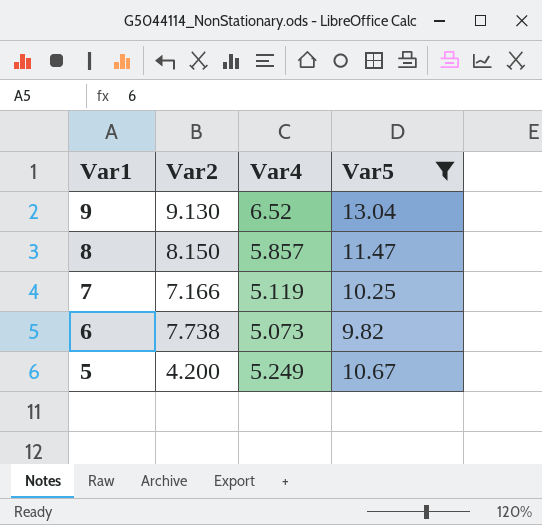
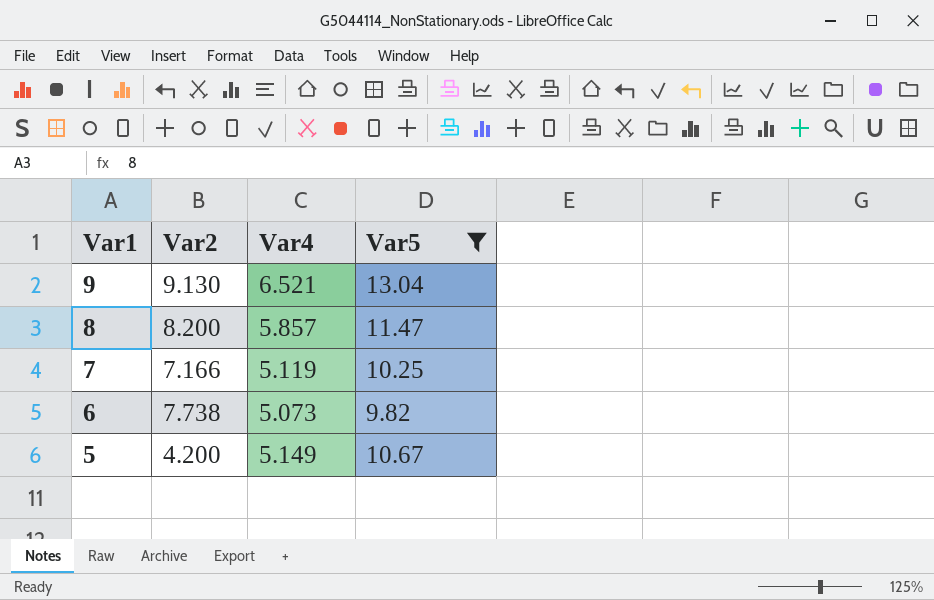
9 | Var4: 6.52 -> 6.521
8 | Var2: 8.150 -> 8.200
5 | Var4: 5.249 -> 5.149

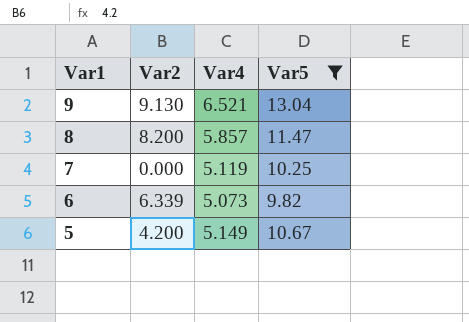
7 | Var2: 7.166 -> 0.000
6 | Var2: 7.738 -> 6.339

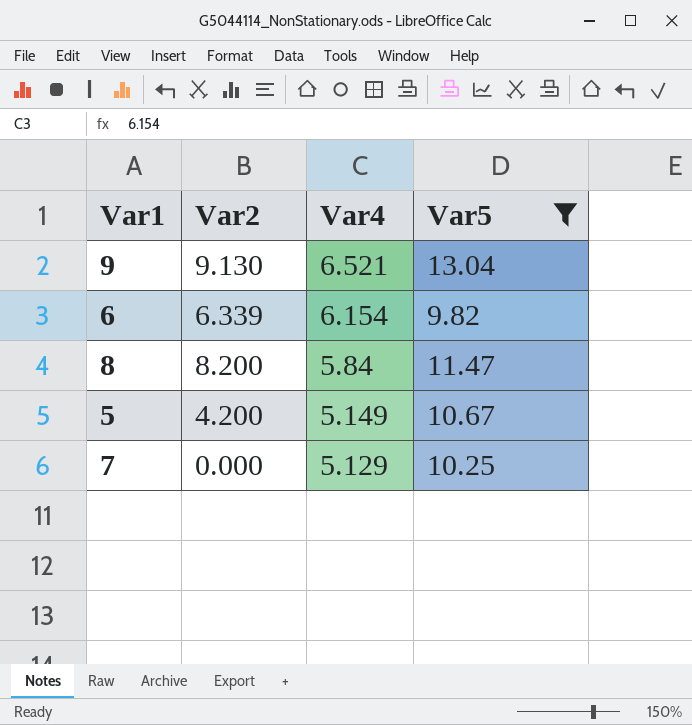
row order: Var1 descending -> Var4 descending
6 | Var4: 5.073 -> 6.154
8 | Var4: 5.857 -> 5.84
7 | Var4: 5.119 -> 5.129

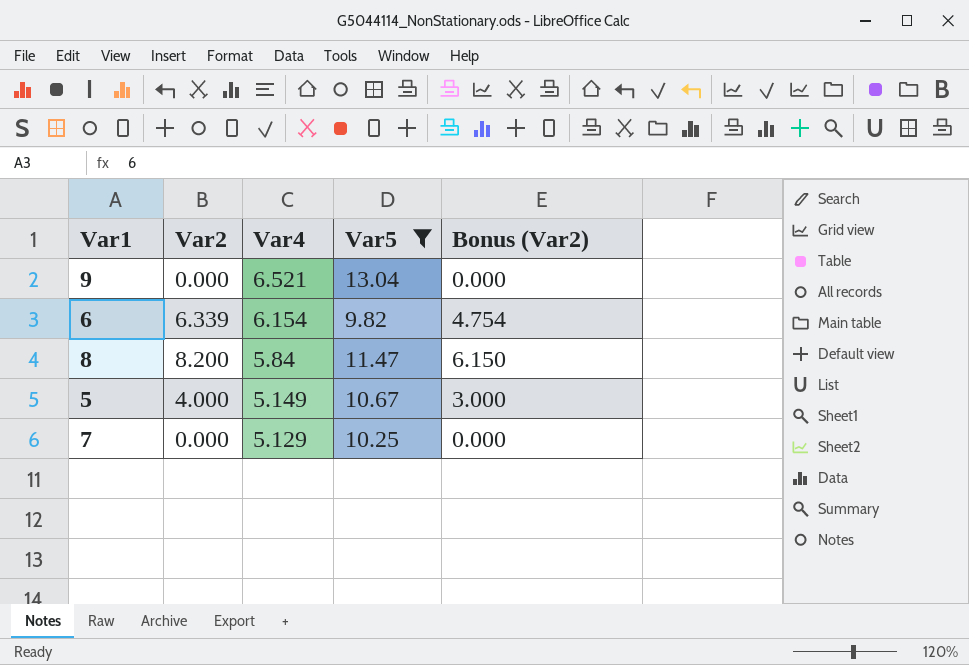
column Bonus (Var2) | formula: none -> [Var2] * 0.75
9 | Var2: 9.130 -> 0.000
5 | Var2: 4.200 -> 4.000

